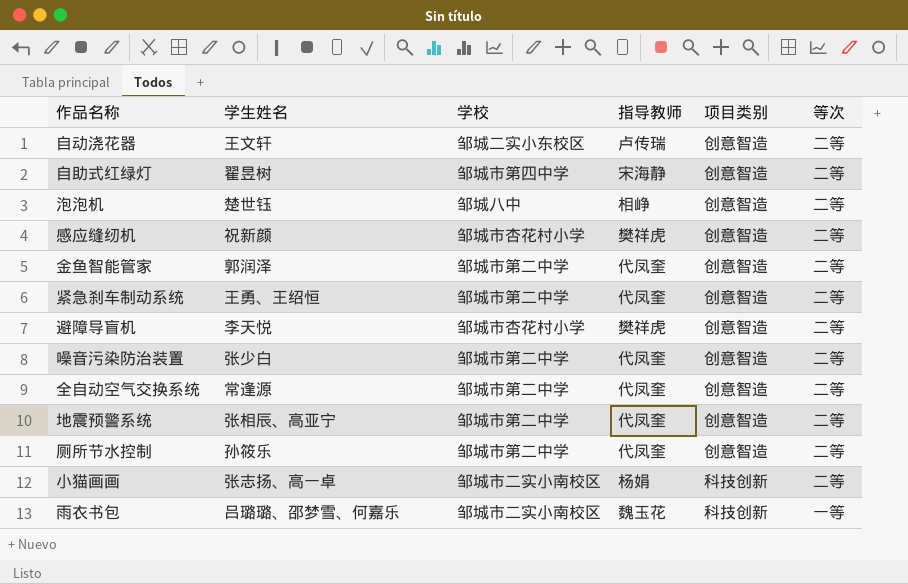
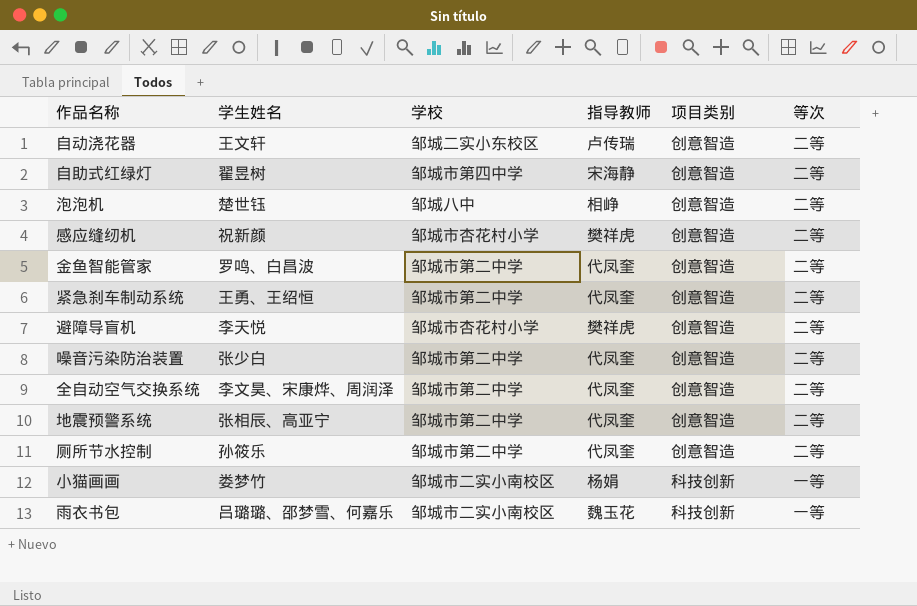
金鱼智能管家 | 学生姓名: 郭润泽 -> 罗鸣、白昌波
全自动空气交换系统 | 学生姓名: 常逢源 -> 李文昊、宋康烨、周润泽
小猫画画 | 学生姓名: 张志扬、高一卓 -> 娄梦竹
小猫画画 | 等次: 二等 -> 一等

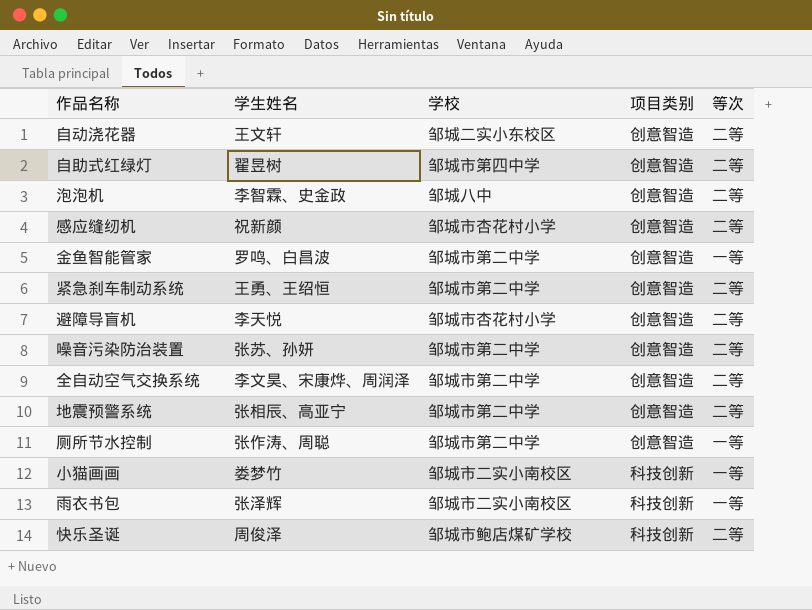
column 指导教师 | position: 4 -> none
泡泡机 | 学生姓名: 楚世钰 -> 李智霖、史金政
金鱼智能管家 | 等次: 二等 -> 一等
噪音污染防治装置 | 学生姓名: 张少白 -> 张苏、孙妍
厕所节水控制 | 学生姓名: 孙筱乐 -> 张作涛、周聪
厕所节水控制 | 等次: 二等 -> 一等
雨衣书包 | 学生姓名: 吕璐璐、邵梦雪、何嘉乐 -> 张泽辉
row 快乐圣诞: none -> 周俊泽 | 邹城市鲍店煤矿学校 | 科技创新 | 二等

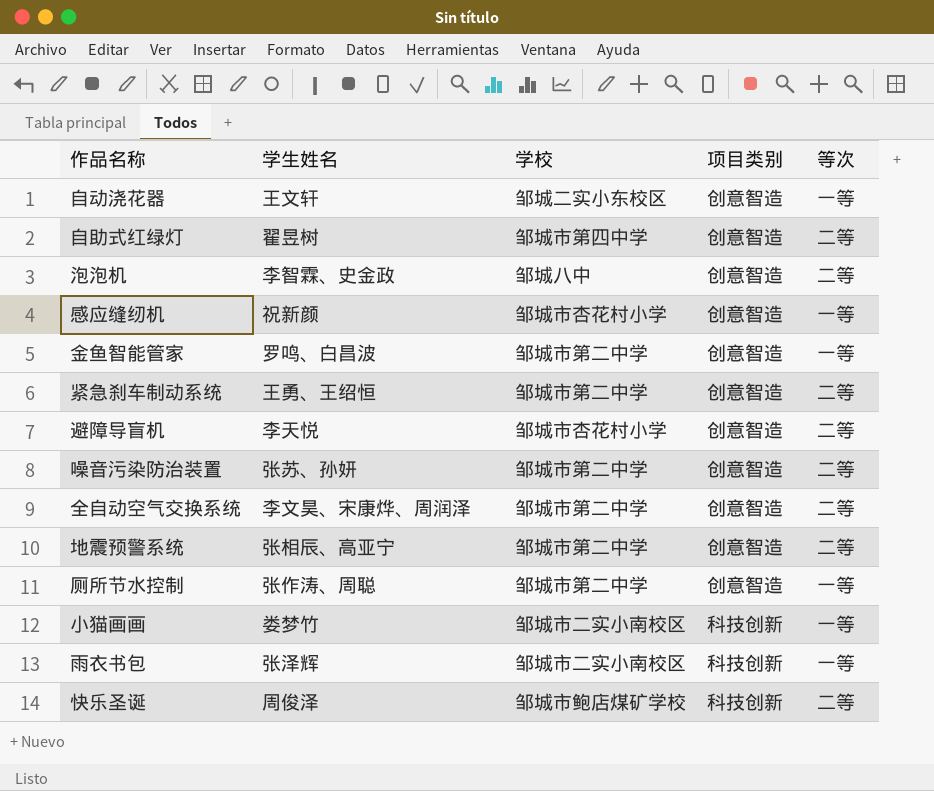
自动浇花器 | 等次: 二等 -> 一等
感应缝纫机 | 等次: 二等 -> 一等

